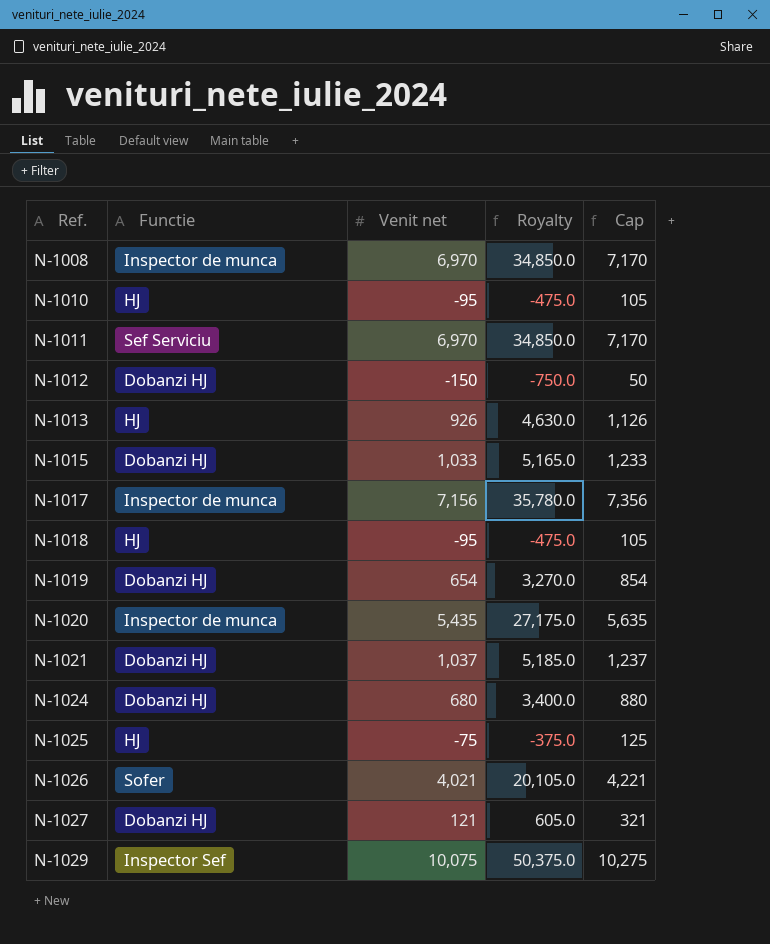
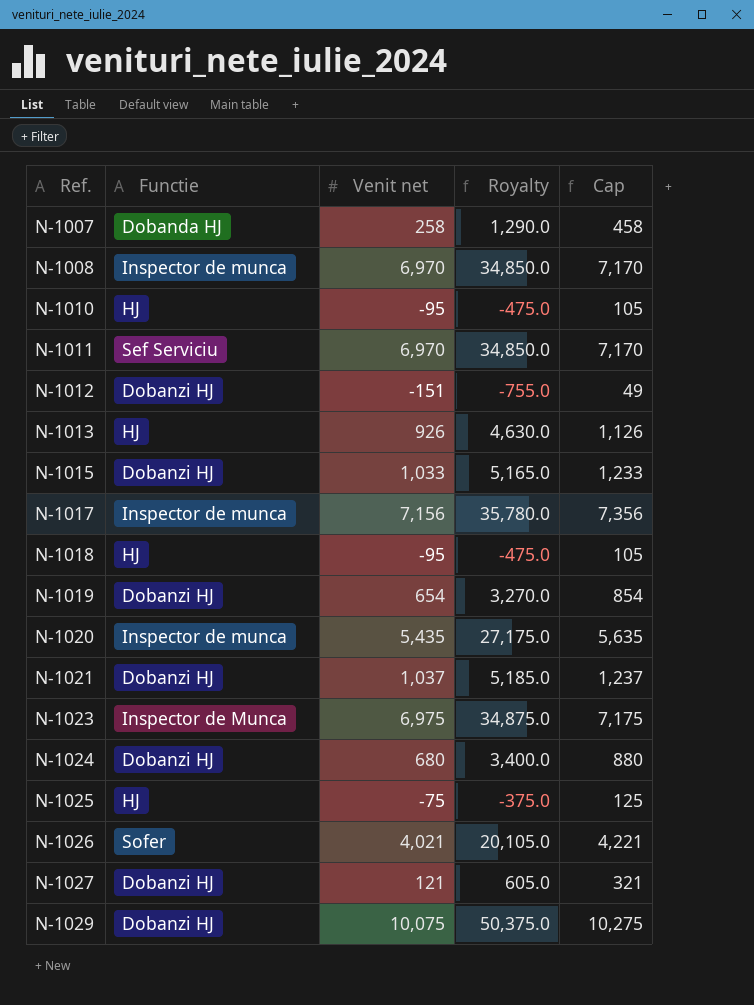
row N-1007: none -> Dobanda HJ | 258 | 1,290.0 | 458
N-1012 | Venit net: -150 -> -151
N-1012 | Royalty: -750.0 -> -755.0
N-1012 | Cap: 50 -> 49
row N-1023: none -> Inspector de Munca | 6,975 | 34,875.0 | 7,175
N-1029 | Functie: Inspector Sef -> Dobanzi HJ

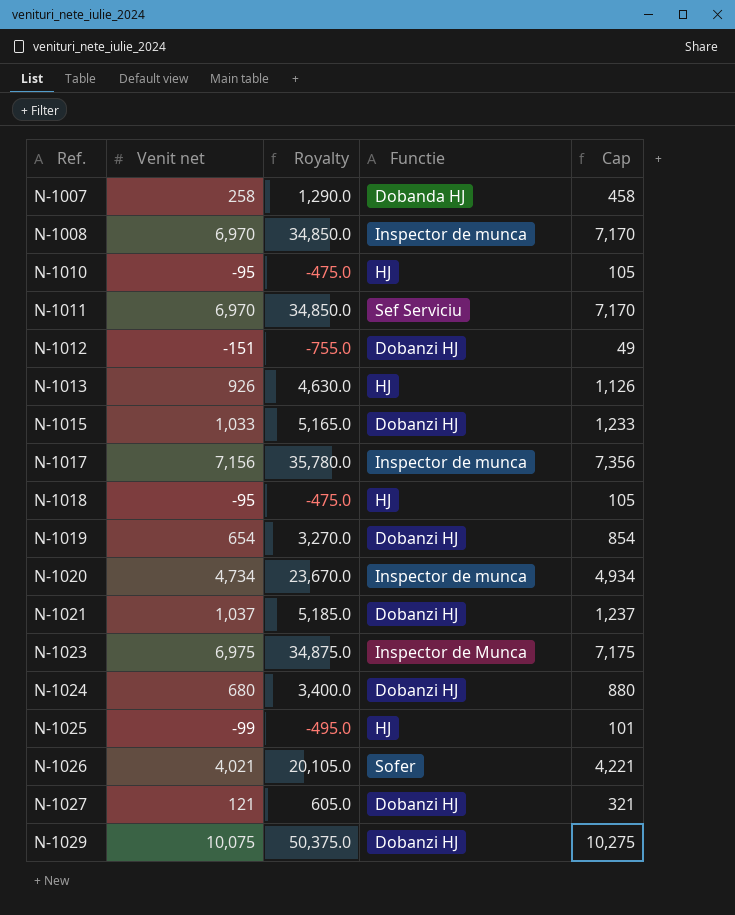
column Functie | position: 2 -> 4
N-1020 | Venit net: 5,435 -> 4,734
N-1020 | Royalty: 27,175.0 -> 23,670.0
N-1020 | Cap: 5,635 -> 4,934
N-1025 | Venit net: -75 -> -99
N-1025 | Royalty: -375.0 -> -495.0
N-1025 | Cap: 125 -> 101

